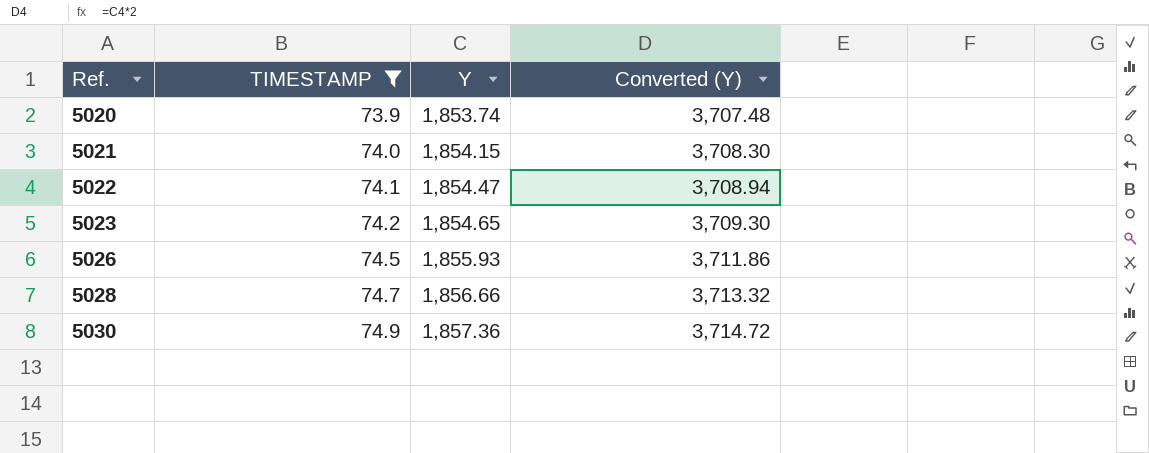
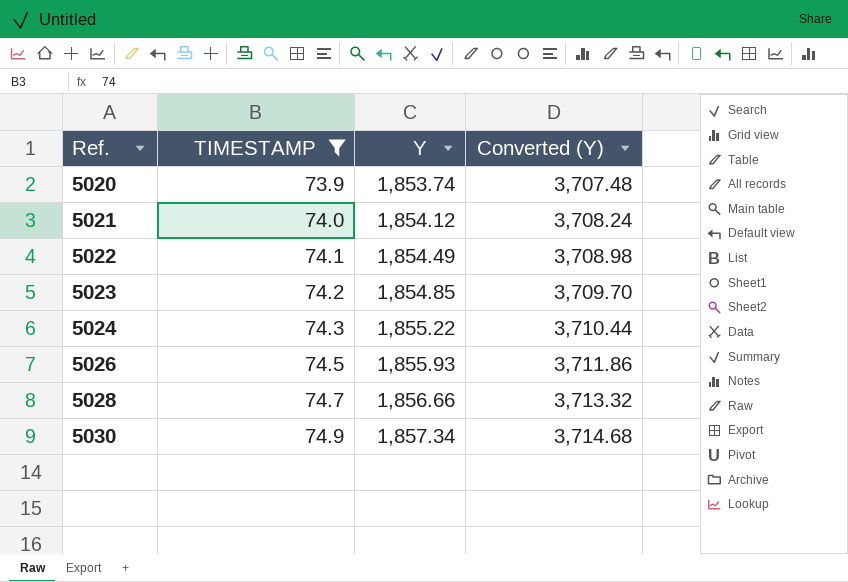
5021 | Y: 1,854.15 -> 1,854.12
5021 | Converted (Y): 3,708.30 -> 3,708.24
5022 | Y: 1,854.47 -> 1,854.49
5022 | Converted (Y): 3,708.94 -> 3,708.98
5023 | Y: 1,854.65 -> 1,854.85
5023 | Converted (Y): 3,709.30 -> 3,709.70
row 5024: none -> 74.3 | 1,855.22 | 3,710.44
5030 | Y: 1,857.36 -> 1,857.34
5030 | Converted (Y): 3,714.72 -> 3,714.68

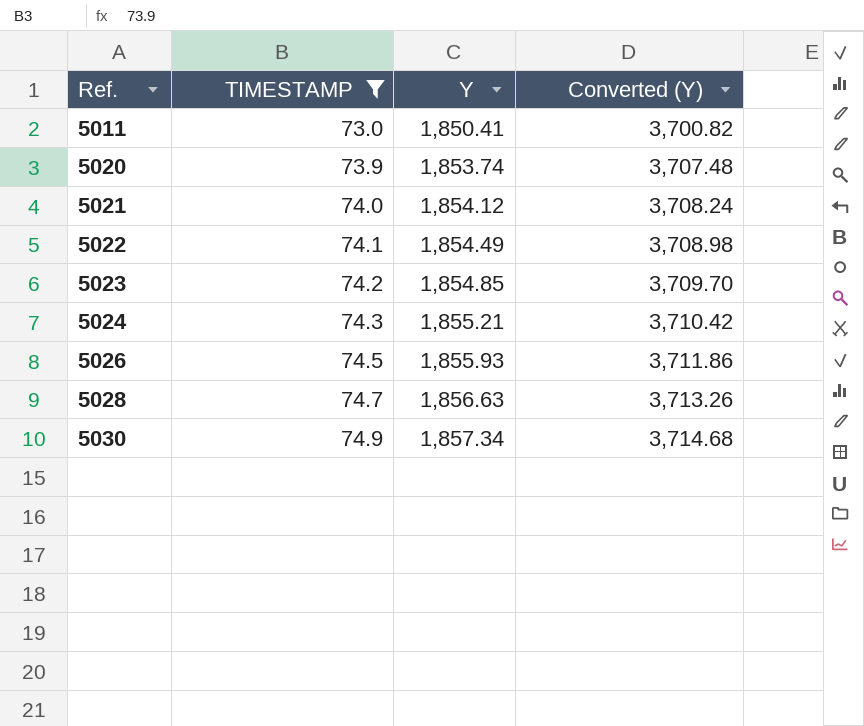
row 5011: none -> 73.0 | 1,850.41 | 3,700.82
5024 | Y: 1,855.22 -> 1,855.21
5024 | Converted (Y): 3,710.44 -> 3,710.42
5028 | Y: 1,856.66 -> 1,856.63
5028 | Converted (Y): 3,713.32 -> 3,713.26

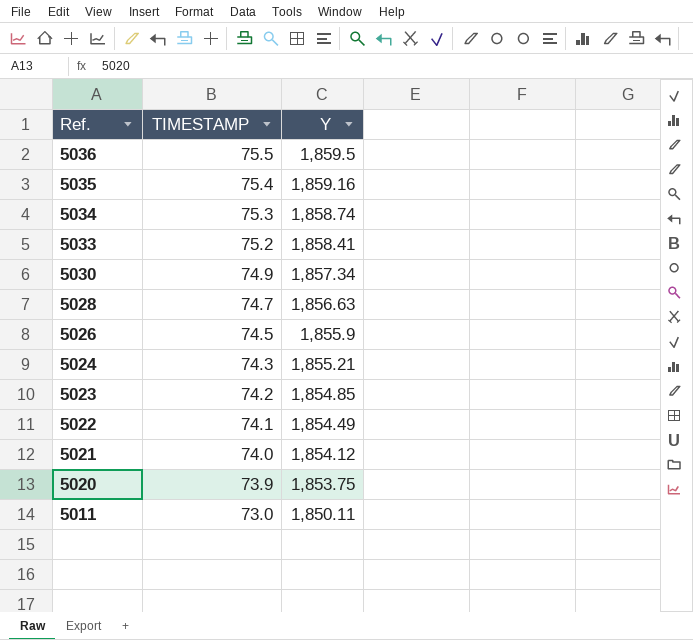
filter: TIMESTAMP <= 74.9 -> none
row order: Ref. ascending -> Ref. descending
column Converted (Y) | formula: [Y] * 2 -> none
5026 | Y: 1,855.93 -> 1,855.9
5020 | Y: 1,853.74 -> 1,853.75
5011 | Y: 1,850.41 -> 1,850.11

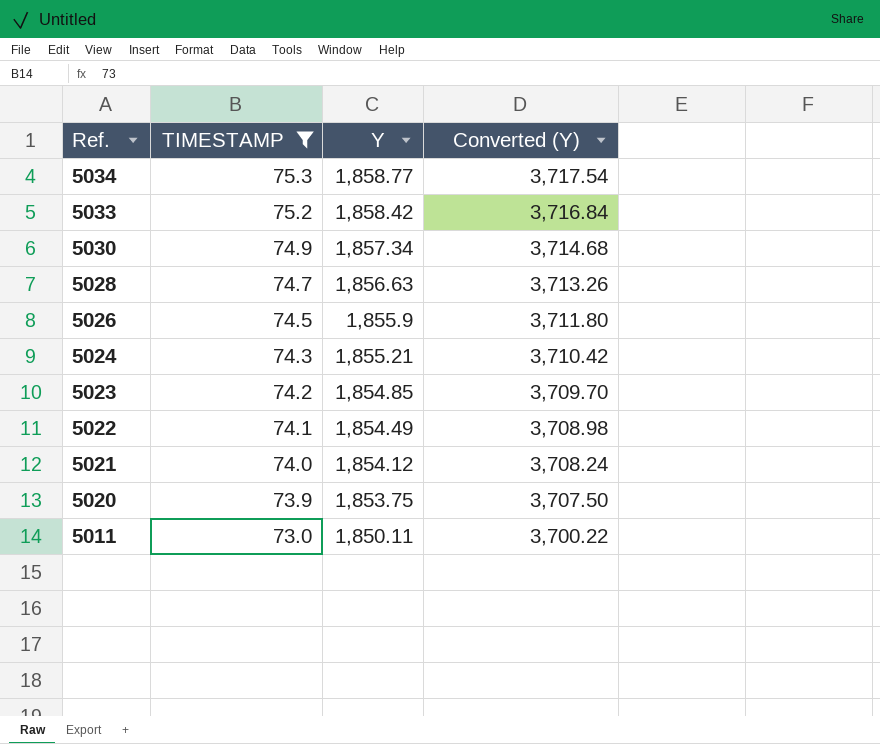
filter: none -> TIMESTAMP <= 75.3
column Converted (Y) | formula: none -> [Y] * 2
5034 | Y: 1,858.74 -> 1,858.77
5033 | Y: 1,858.41 -> 1,858.42

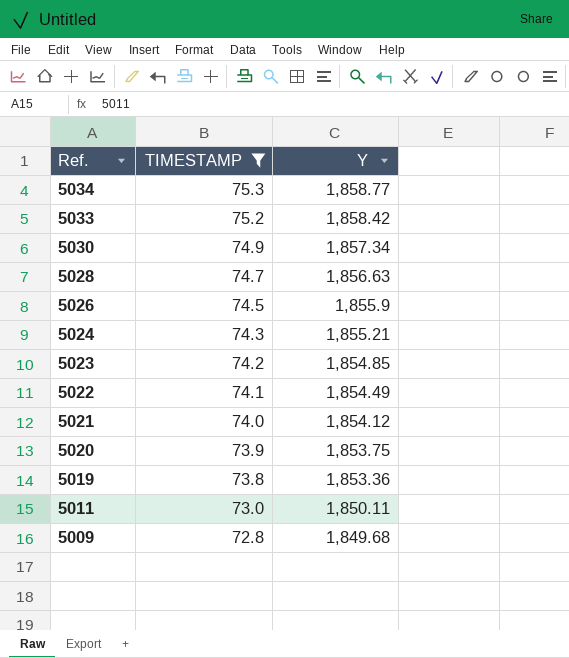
column Converted (Y) | formula: [Y] * 2 -> none
row 5019: none -> 73.8 | 1,853.36
row 5009: none -> 72.8 | 1,849.68

